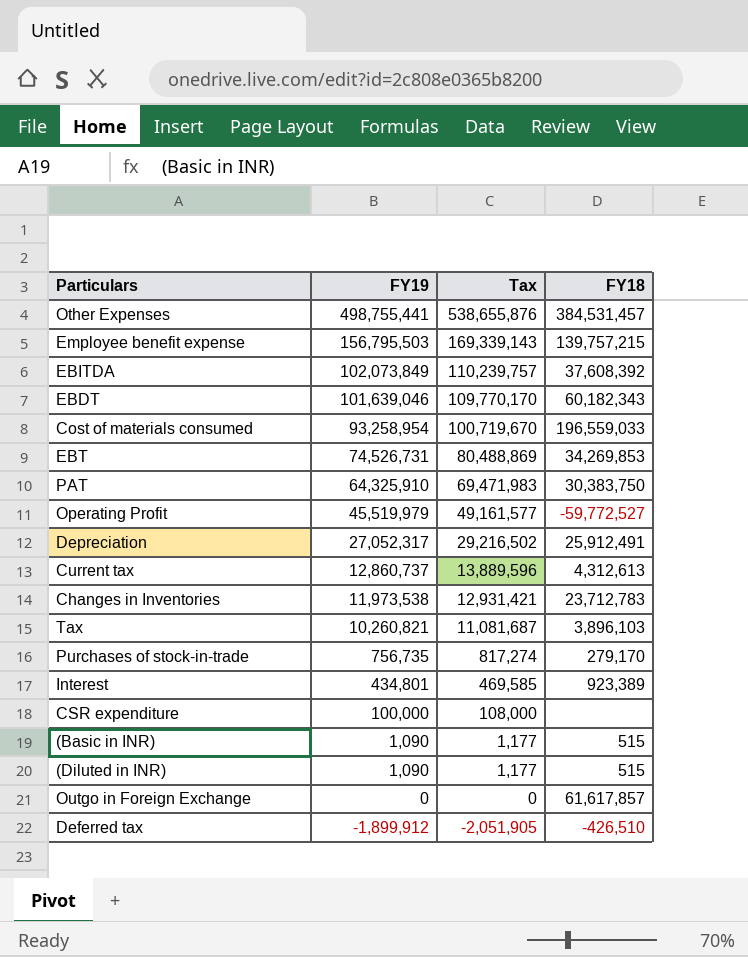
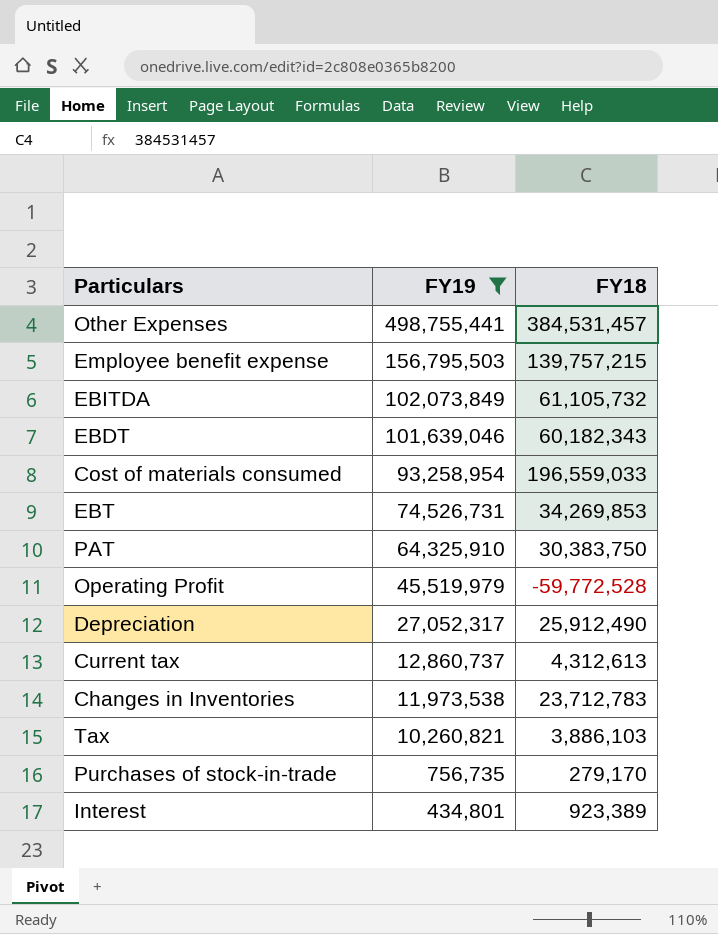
filter: none -> FY19 >= 434,801
column Tax | formula: [FY19] * 1.08 -> none
EBITDA | FY18: 37,608,392 -> 61,105,732
Operating Profit | FY18: -59,772,527 -> -59,772,528
Depreciation | FY18: 25,912,491 -> 25,912,490
Tax | FY18: 3,896,103 -> 3,886,103

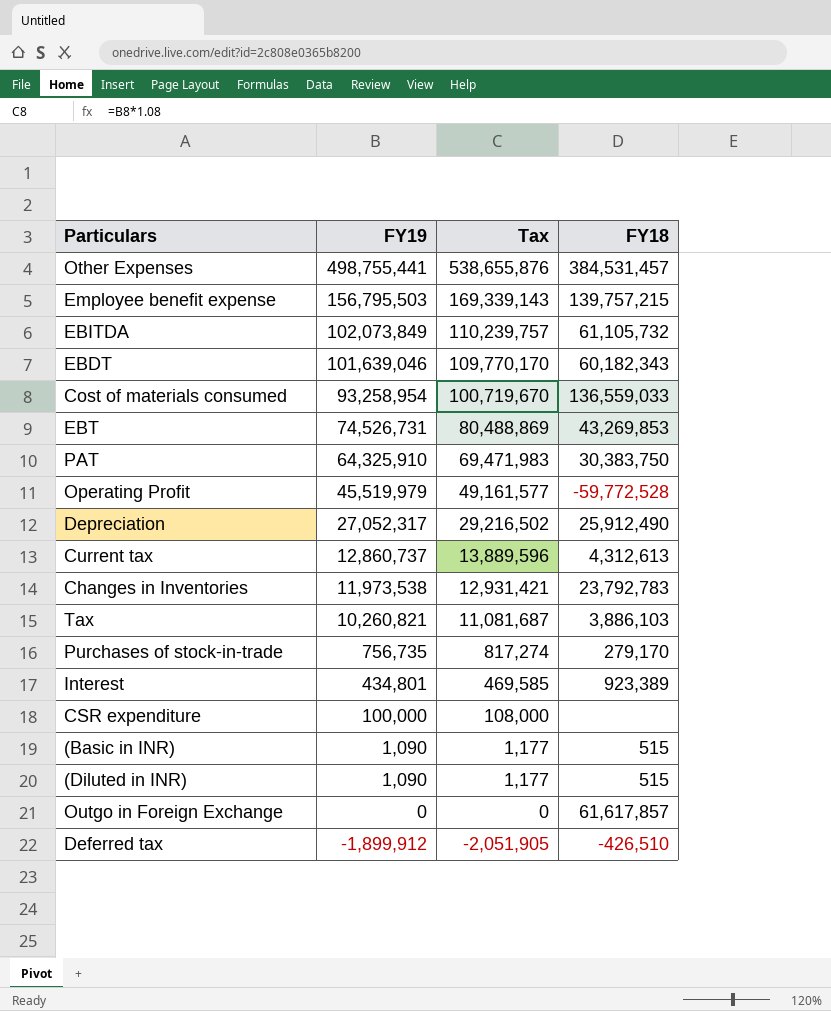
filter: FY19 >= 434,801 -> none
column Tax | formula: none -> [FY19] * 1.08
Cost of materials consumed | FY18: 196,559,033 -> 136,559,033
EBT | FY18: 34,269,853 -> 43,269,853
Changes in Inventories | FY18: 23,712,783 -> 23,792,783

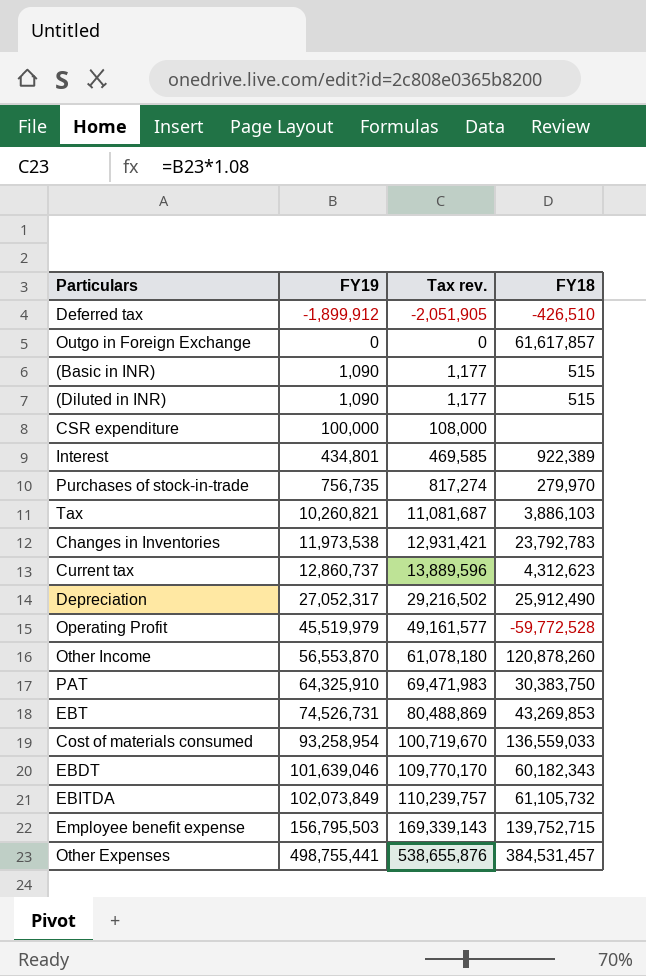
row order: FY19 descending -> FY19 ascending
column name: Tax -> Tax rev.
Interest | FY18: 923,389 -> 922,389
Purchases of stock-in-trade | FY18: 279,170 -> 279,970
Current tax | FY18: 4,312,613 -> 4,312,623
row Other Income: none -> 56,553,870 | 61,078,180 | 120,878,260
Employee benefit expense | FY18: 139,757,215 -> 139,752,715

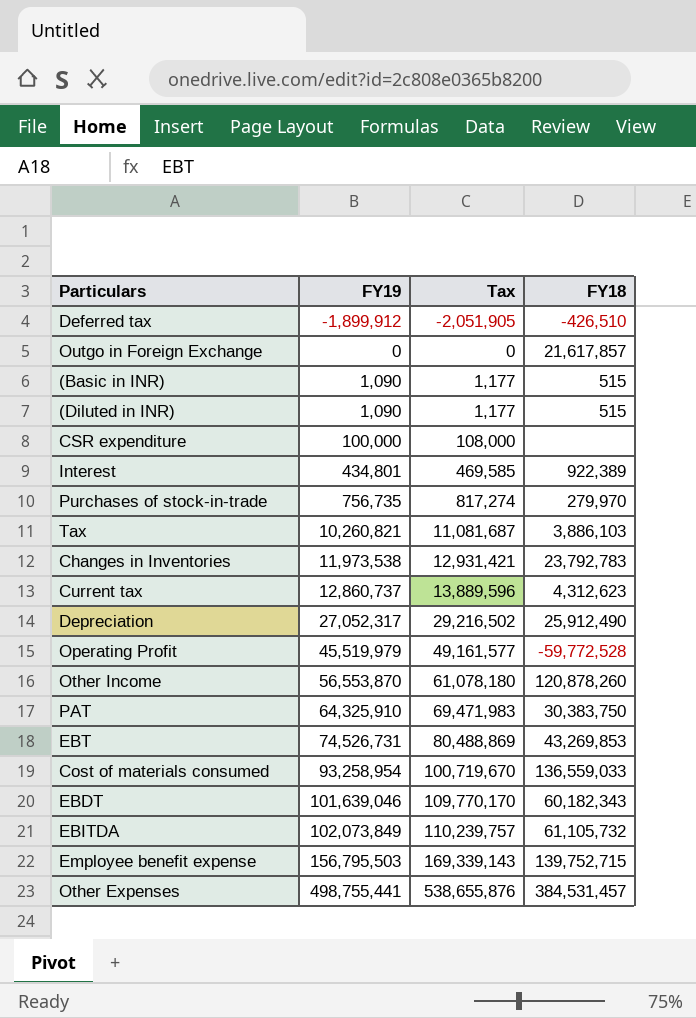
column name: Tax rev. -> Tax
Outgo in Foreign Exchange | FY18: 61,617,857 -> 21,617,857

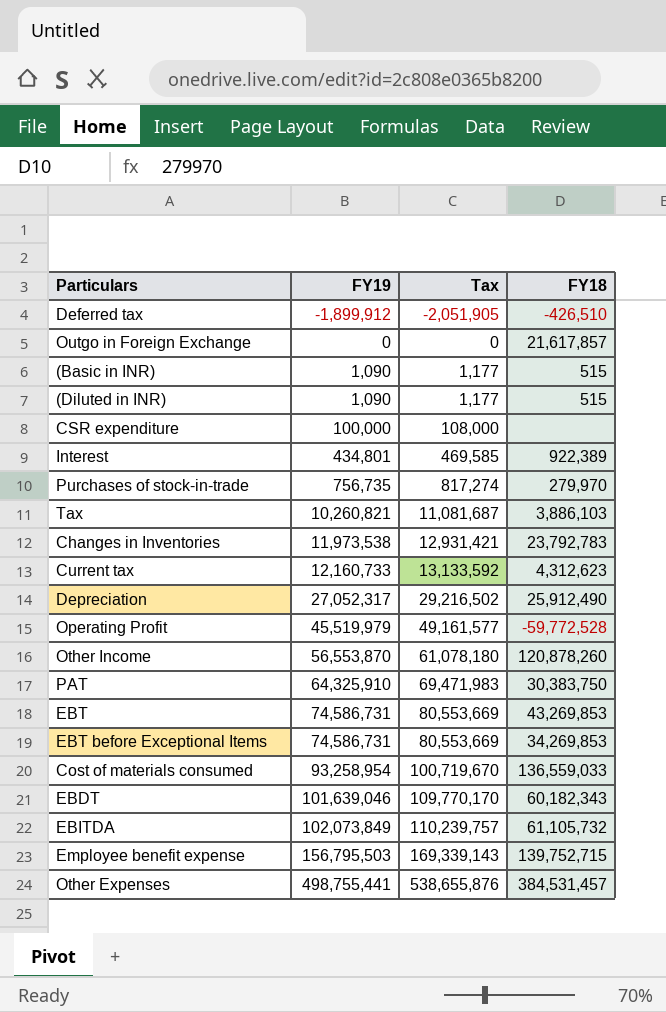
Current tax | FY19: 12,860,737 -> 12,160,733
Current tax | Tax: 13,889,596 -> 13,133,592
EBT | FY19: 74,526,731 -> 74,586,731
EBT | Tax: 80,488,869 -> 80,553,669
row EBT before Exceptional Items: none -> 74,586,731 | 80,553,669 | 34,269,853

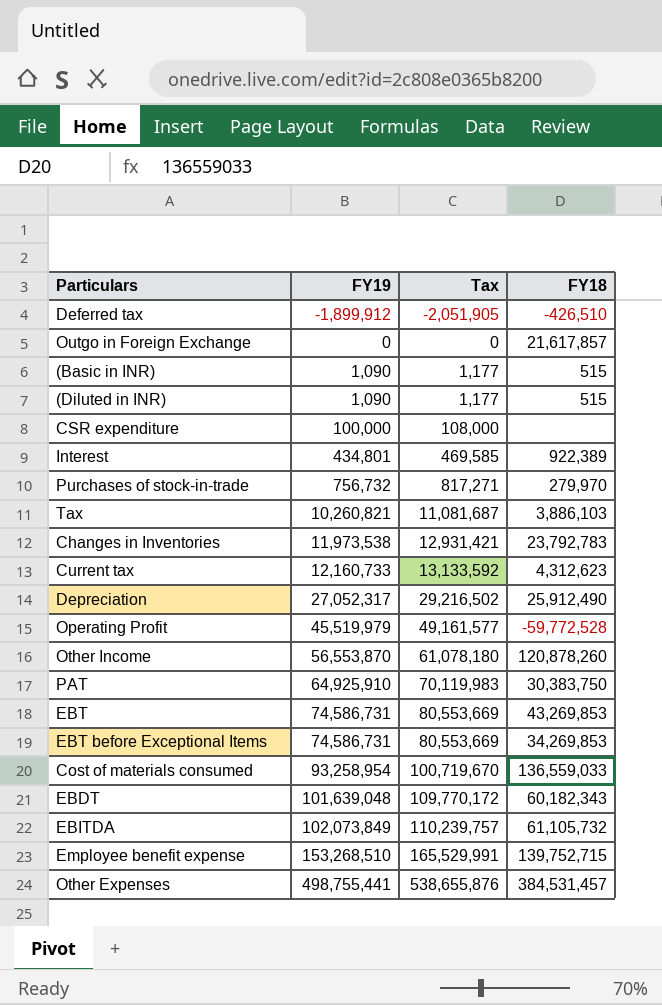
Purchases of stock-in-trade | FY19: 756,735 -> 756,732
Purchases of stock-in-trade | Tax: 817,274 -> 817,271
PAT | FY19: 64,325,910 -> 64,925,910
PAT | Tax: 69,471,983 -> 70,119,983
EBDT | FY19: 101,639,046 -> 101,639,048
EBDT | Tax: 109,770,170 -> 109,770,172
Employee benefit expense | FY19: 156,795,503 -> 153,268,510
Employee benefit expense | Tax: 169,339,143 -> 165,529,991

